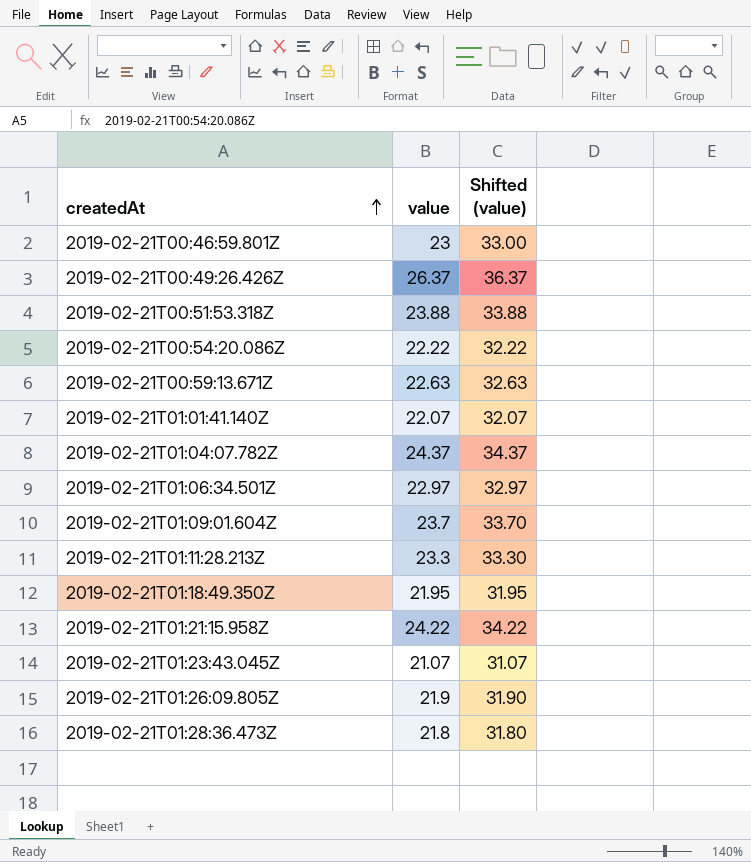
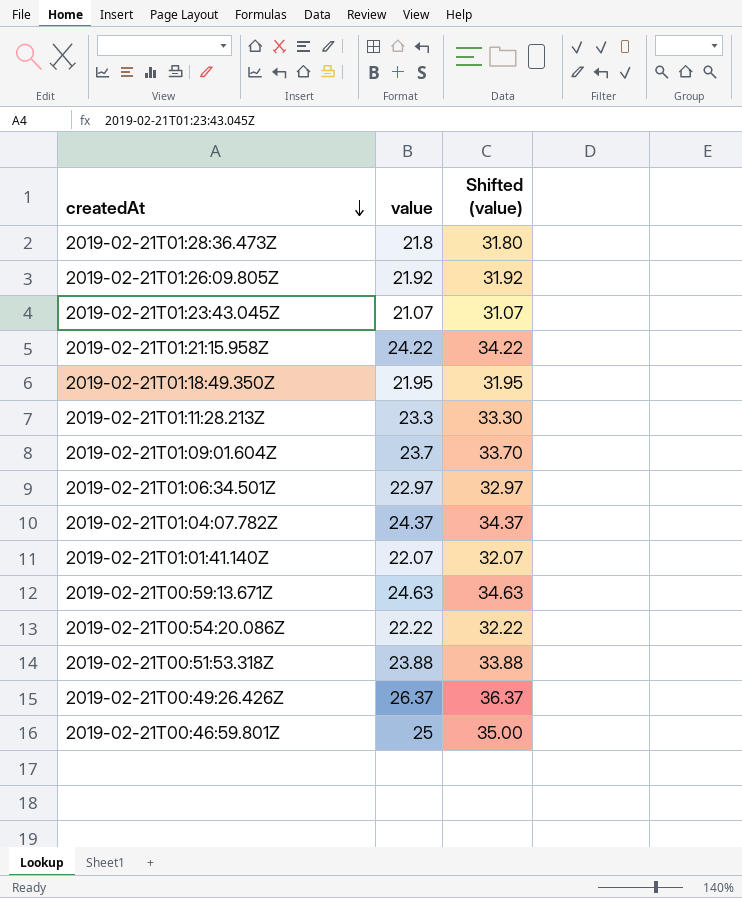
row order: createdAt ascending -> createdAt descending
2019-02-21T01:26:09.805Z | value: 21.9 -> 21.92
2019-02-21T01:26:09.805Z | Shifted (value): 31.90 -> 31.92
2019-02-21T00:59:13.671Z | value: 22.63 -> 24.63
2019-02-21T00:59:13.671Z | Shifted (value): 32.63 -> 34.63
2019-02-21T00:46:59.801Z | value: 23 -> 25
2019-02-21T00:46:59.801Z | Shifted (value): 33.00 -> 35.00

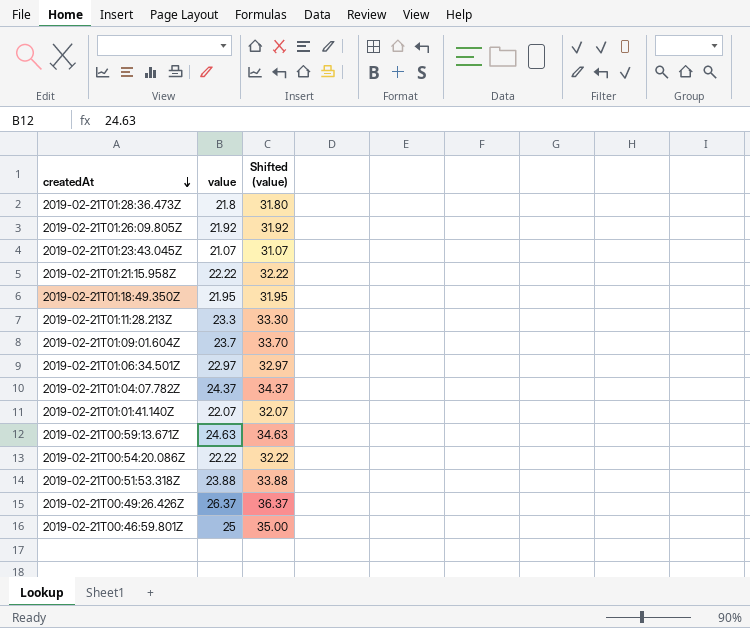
2019-02-21T01:21:15.958Z | value: 24.22 -> 22.22
2019-02-21T01:21:15.958Z | Shifted (value): 34.22 -> 32.22

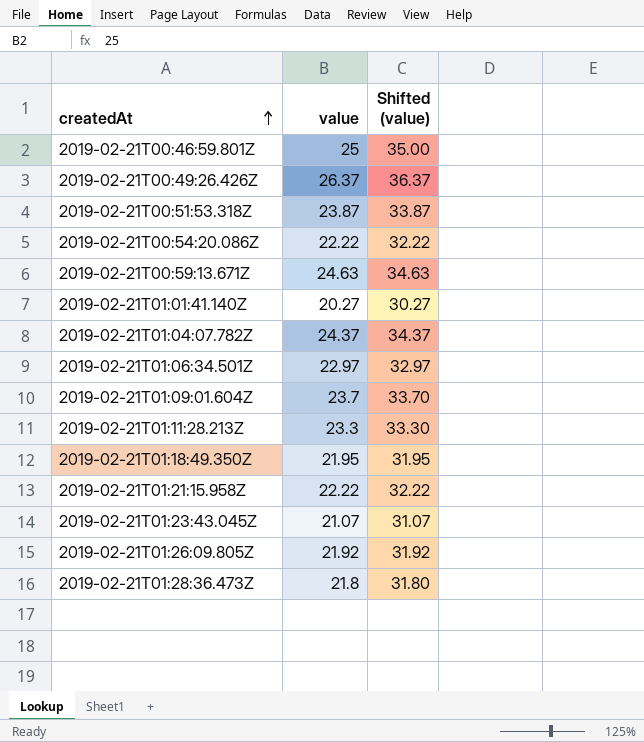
row order: createdAt descending -> createdAt ascending
2019-02-21T00:51:53.318Z | value: 23.88 -> 23.87
2019-02-21T00:51:53.318Z | Shifted (value): 33.88 -> 33.87
2019-02-21T01:01:41.140Z | value: 22.07 -> 20.27
2019-02-21T01:01:41.140Z | Shifted (value): 32.07 -> 30.27

